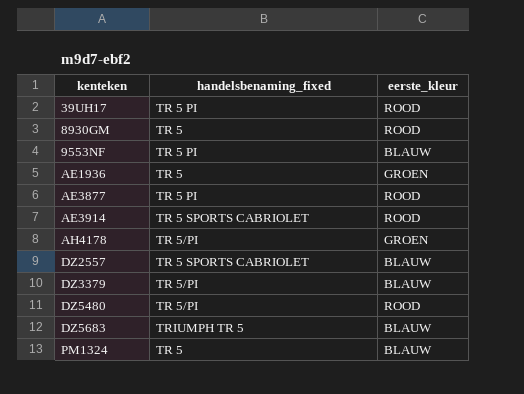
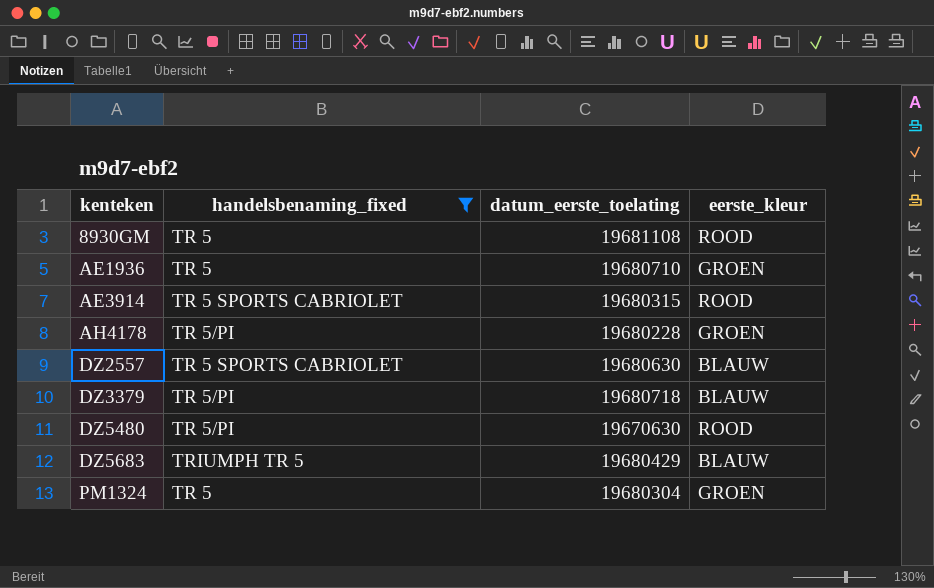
filter: none -> handelsbenaming_fixed != TR 5 PI
column datum_eerste_toelating | position: none -> 3
PM1324 | eerste_kleur: BLAUW -> GROEN

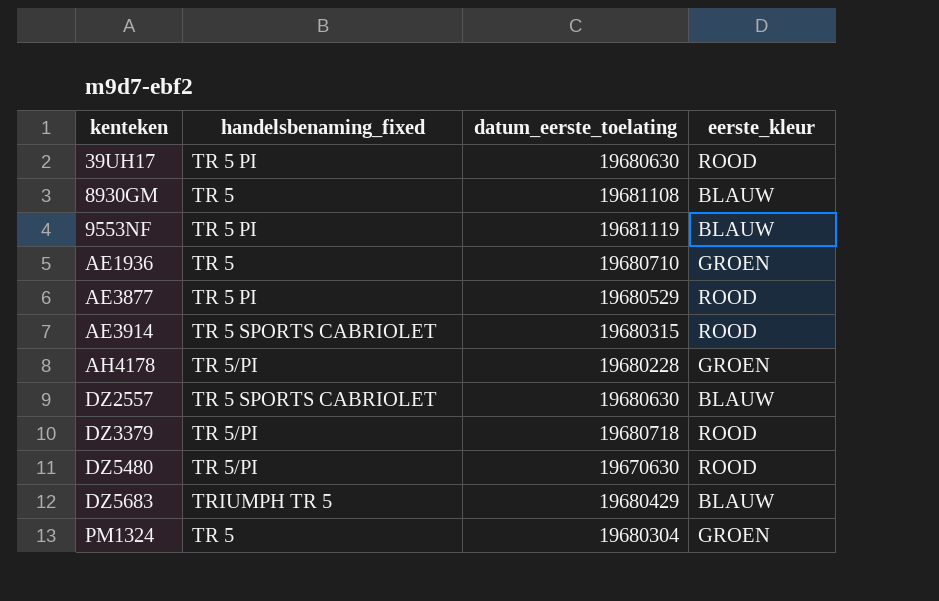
filter: handelsbenaming_fixed != TR 5 PI -> none
8930GM | eerste_kleur: ROOD -> BLAUW
DZ3379 | eerste_kleur: BLAUW -> ROOD

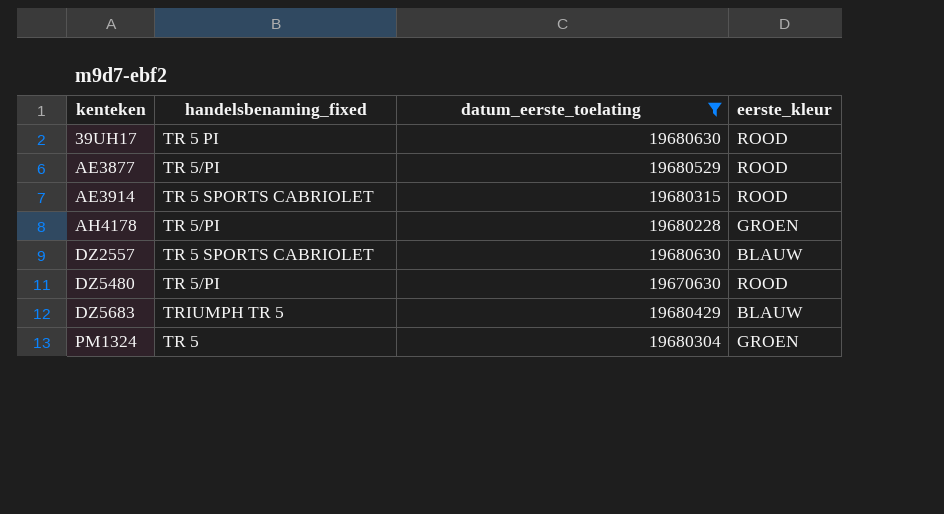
filter: none -> datum_eerste_toelating <= 19680630
AE3877 | handelsbenaming_fixed: TR 5 PI -> TR 5/PI

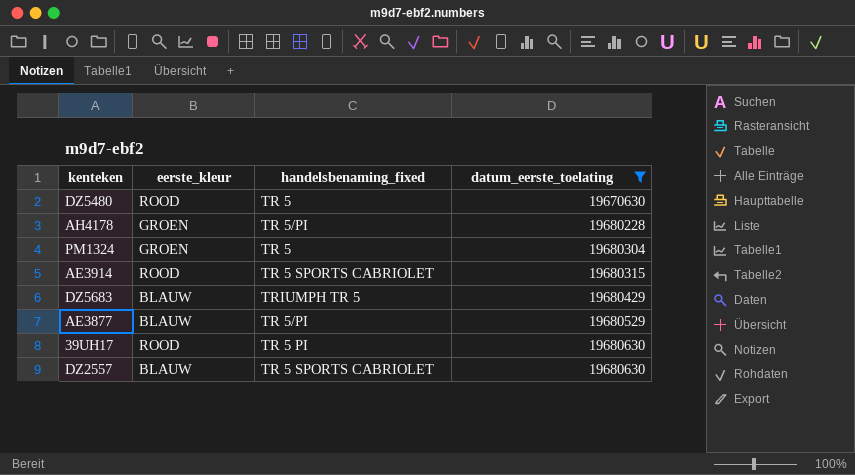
row order: kenteken ascending -> datum_eerste_toelating ascending
column eerste_kleur | position: 4 -> 2
DZ5480 | handelsbenaming_fixed: TR 5/PI -> TR 5
AE3877 | eerste_kleur: ROOD -> BLAUW

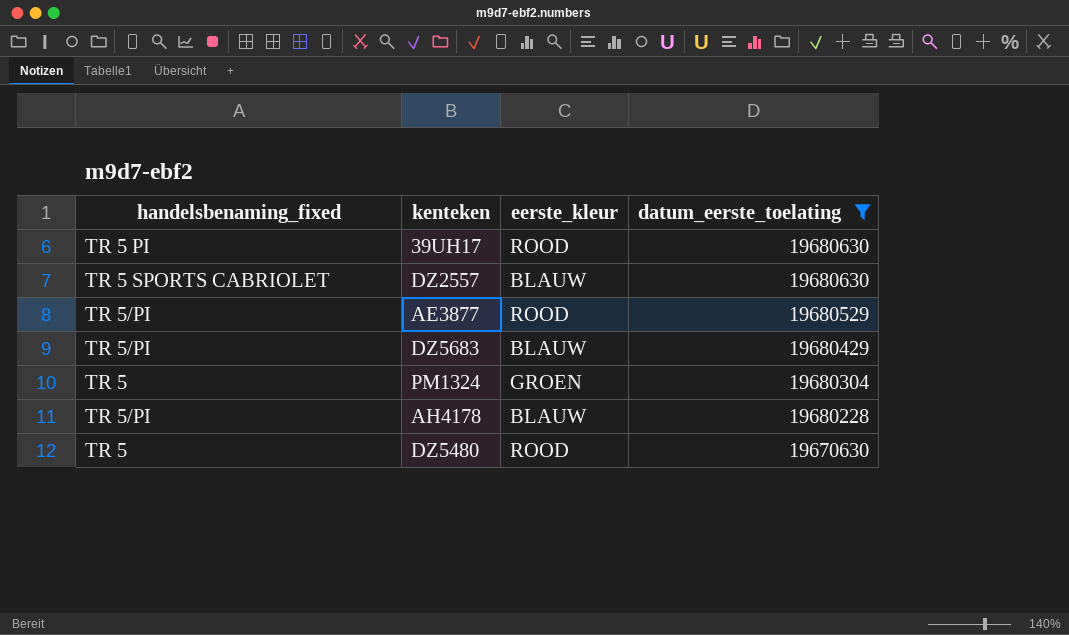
row order: datum_eerste_toelating ascending -> datum_eerste_toelating descending
column handelsbenaming_fixed | position: 3 -> 1
row AE3914: ROOD | TR 5 SPORTS CABRIOLET | 19680315 -> none
AE3877 | eerste_kleur: BLAUW -> ROOD
DZ5683 | handelsbenaming_fixed: TRIUMPH TR 5 -> TR 5/PI
AH4178 | eerste_kleur: GROEN -> BLAUW

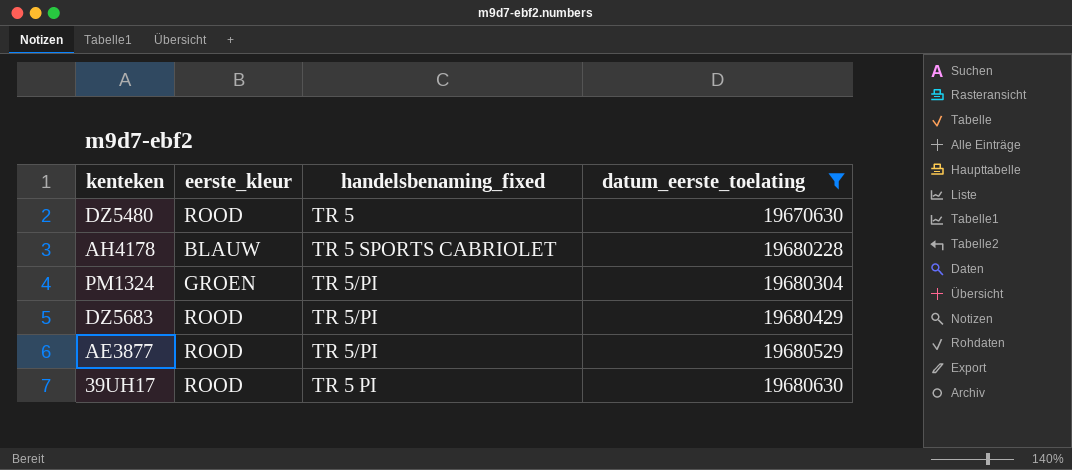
row order: datum_eerste_toelating descending -> datum_eerste_toelating ascending
column handelsbenaming_fixed | position: 1 -> 3
row DZ2557: TR 5 SPORTS CABRIOLET | BLAUW | 19680630 -> none
AH4178 | handelsbenaming_fixed: TR 5/PI -> TR 5 SPORTS CABRIOLET
PM1324 | handelsbenaming_fixed: TR 5 -> TR 5/PI
DZ5683 | eerste_kleur: BLAUW -> ROOD

